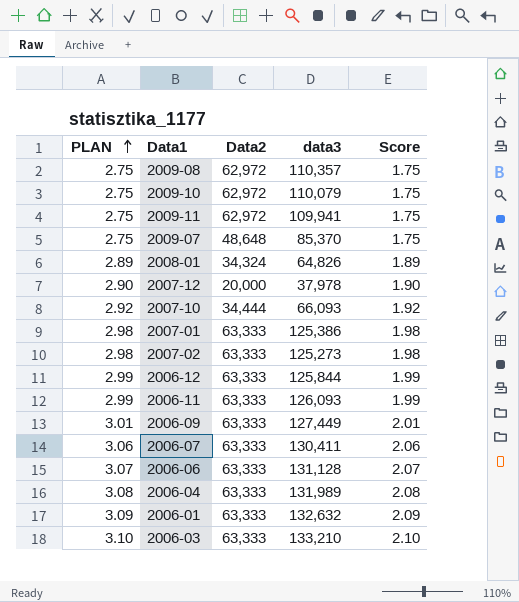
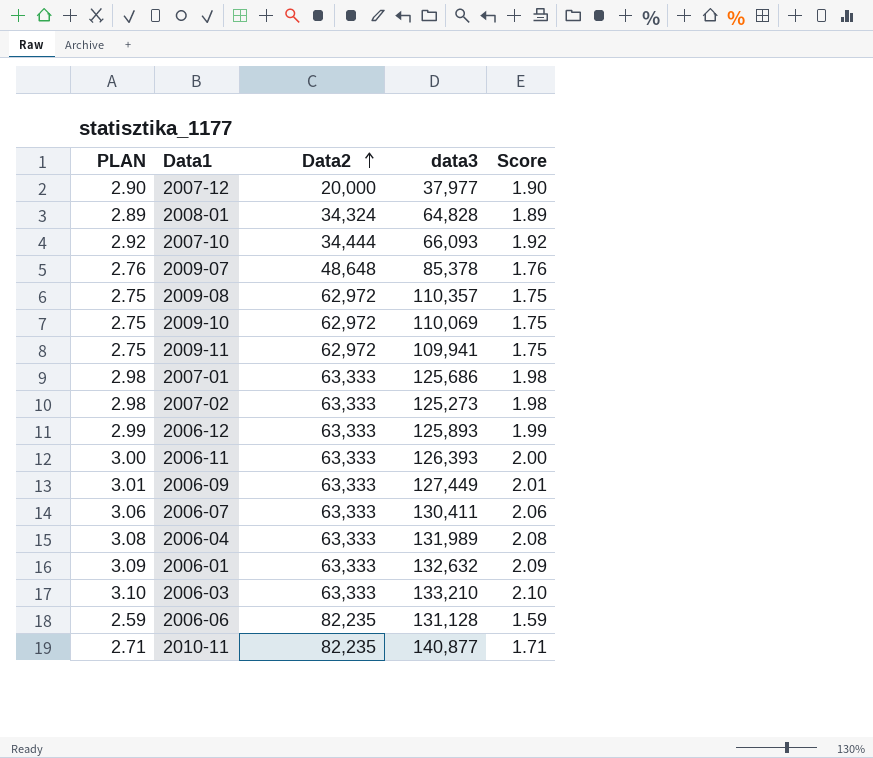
row order: PLAN ascending -> Data2 ascending
2007-12 | data3: 37,978 -> 37,977
2008-01 | data3: 64,826 -> 64,828
2009-07 | PLAN: 2.75 -> 2.76
2009-07 | data3: 85,370 -> 85,378
2009-07 | Score: 1.75 -> 1.76
2009-10 | data3: 110,079 -> 110,069
2007-01 | data3: 125,386 -> 125,686
2006-12 | data3: 125,844 -> 125,893
2006-11 | PLAN: 2.99 -> 3.00
2006-11 | data3: 126,093 -> 126,393
2006-11 | Score: 1.99 -> 2.00
2006-06 | PLAN: 3.07 -> 2.59
2006-06 | Data2: 63,333 -> 82,235
2006-06 | Score: 2.07 -> 1.59
row 2010-11: none -> 2.71 | 82,235 | 140,877 | 1.71

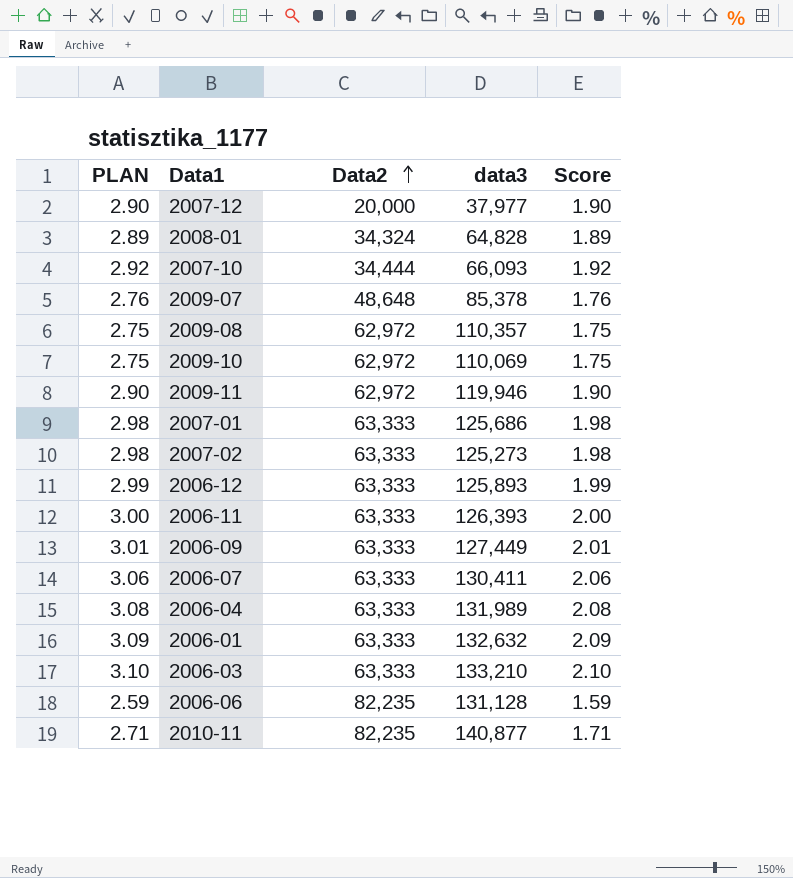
2009-11 | PLAN: 2.75 -> 2.90
2009-11 | data3: 109,941 -> 119,946
2009-11 | Score: 1.75 -> 1.90

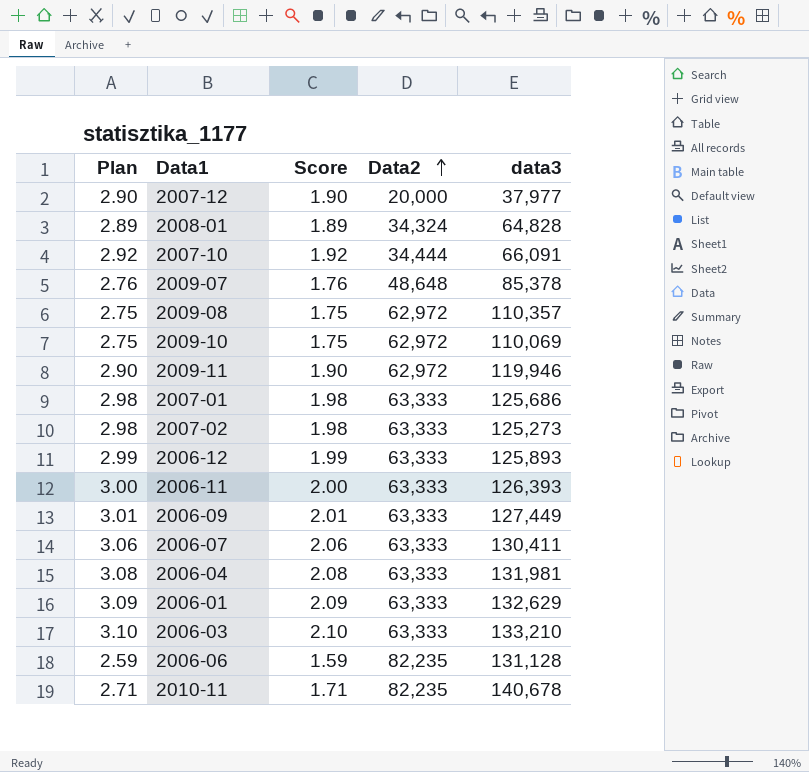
column name: PLAN -> Plan
column Score | position: 5 -> 3
2007-10 | data3: 66,093 -> 66,091
2006-04 | data3: 131,989 -> 131,981
2006-01 | data3: 132,632 -> 132,629
2010-11 | data3: 140,877 -> 140,678

